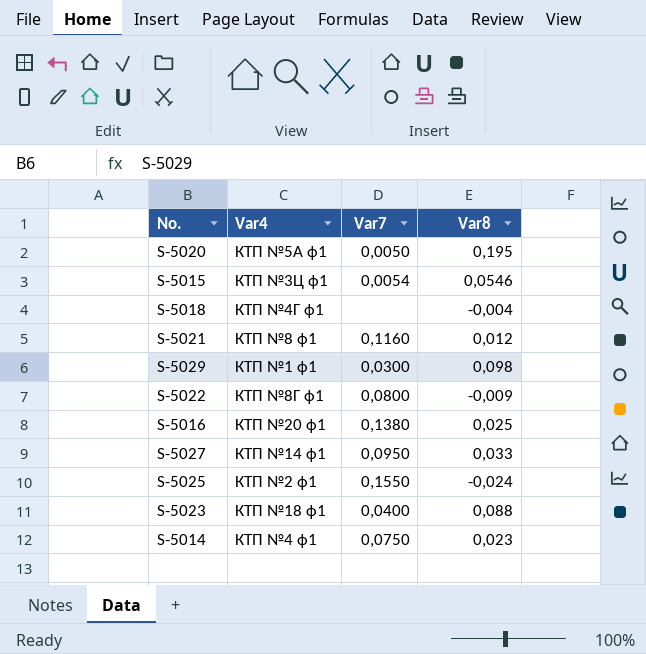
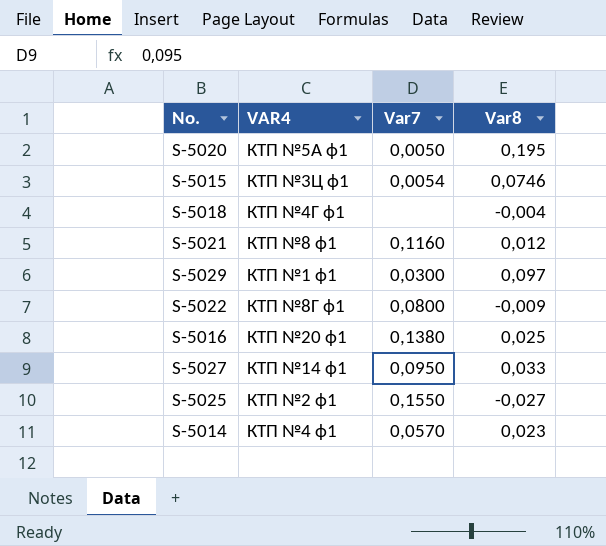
column name: Var4 -> VAR4
row S-5023: КТП №18 ф1 | 0,0400 | 0,088 -> none
S-5015 | Var8: 0,0546 -> 0,0746
S-5029 | Var8: 0,098 -> 0,097
S-5025 | Var8: -0,024 -> -0,027
S-5014 | Var7: 0,0750 -> 0,0570

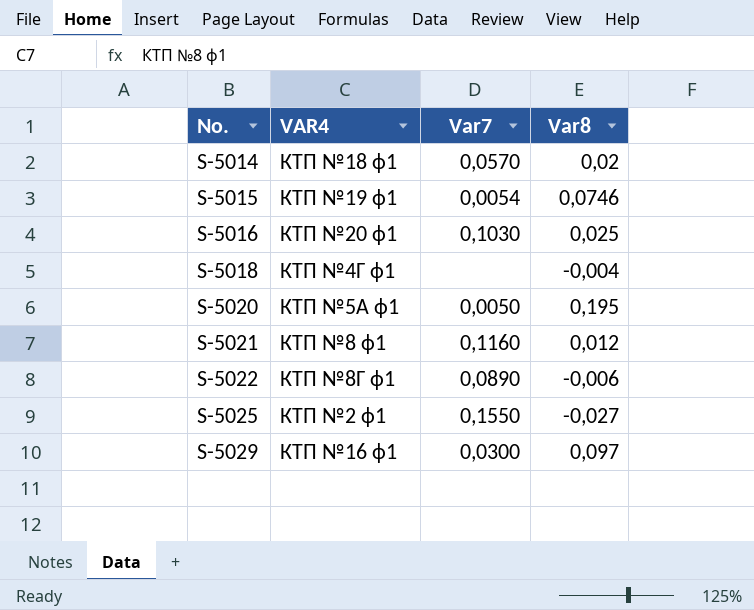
row order: none -> No. ascending
row S-5027: КТП №14 ф1 | 0,0950 | 0,033 -> none
S-5014 | VAR4: КТП №4 ф1 -> КТП №18 ф1
S-5014 | Var8: 0,023 -> 0,02
S-5015 | VAR4: КТП №3Ц ф1 -> КТП №19 ф1
S-5016 | Var7: 0,1380 -> 0,1030
S-5022 | Var7: 0,0800 -> 0,0890
S-5022 | Var8: -0,009 -> -0,006
S-5029 | VAR4: КТП №1 ф1 -> КТП №16 ф1

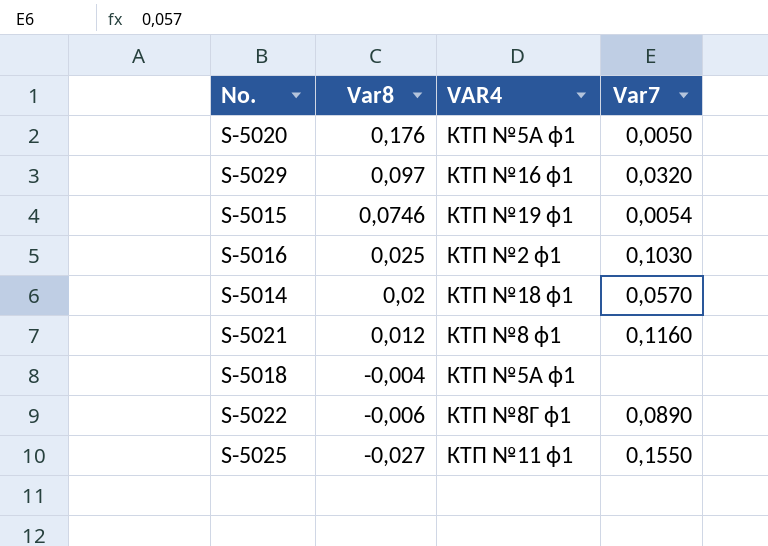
row order: No. ascending -> Var8 descending
column Var8 | position: 4 -> 2
S-5020 | Var8: 0,195 -> 0,176
S-5029 | Var7: 0,0300 -> 0,0320
S-5016 | VAR4: КТП №20 ф1 -> КТП №2 ф1
S-5018 | VAR4: КТП №4Г ф1 -> КТП №5А ф1
S-5025 | VAR4: КТП №2 ф1 -> КТП №11 ф1

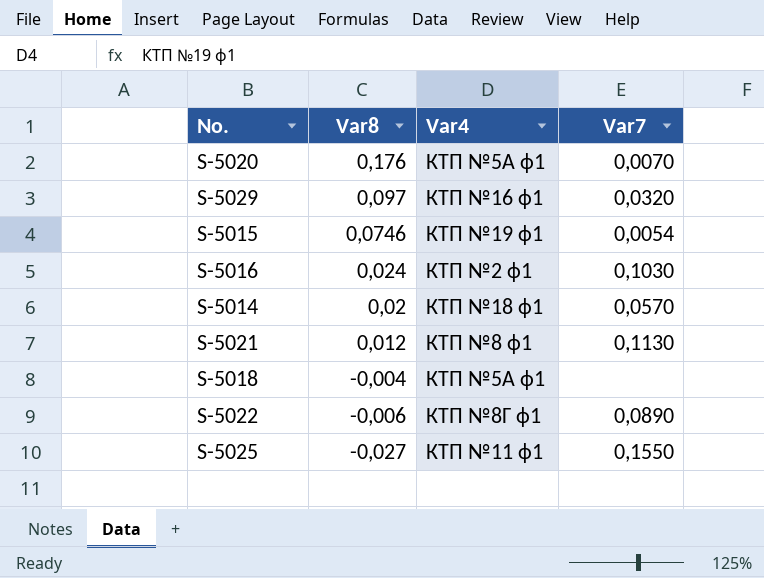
column name: VAR4 -> Var4
S-5020 | Var7: 0,0050 -> 0,0070
S-5016 | Var8: 0,025 -> 0,024
S-5021 | Var7: 0,1160 -> 0,1130

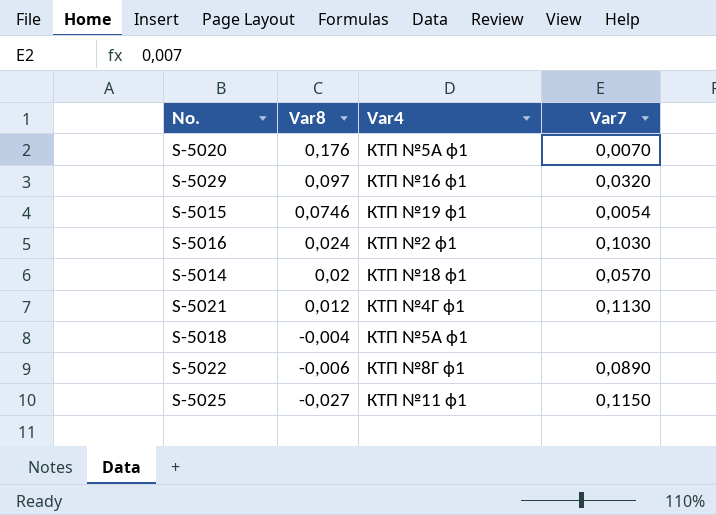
S-5021 | Var4: КТП №8 ф1 -> КТП №4Г ф1
S-5025 | Var7: 0,1550 -> 0,1150

